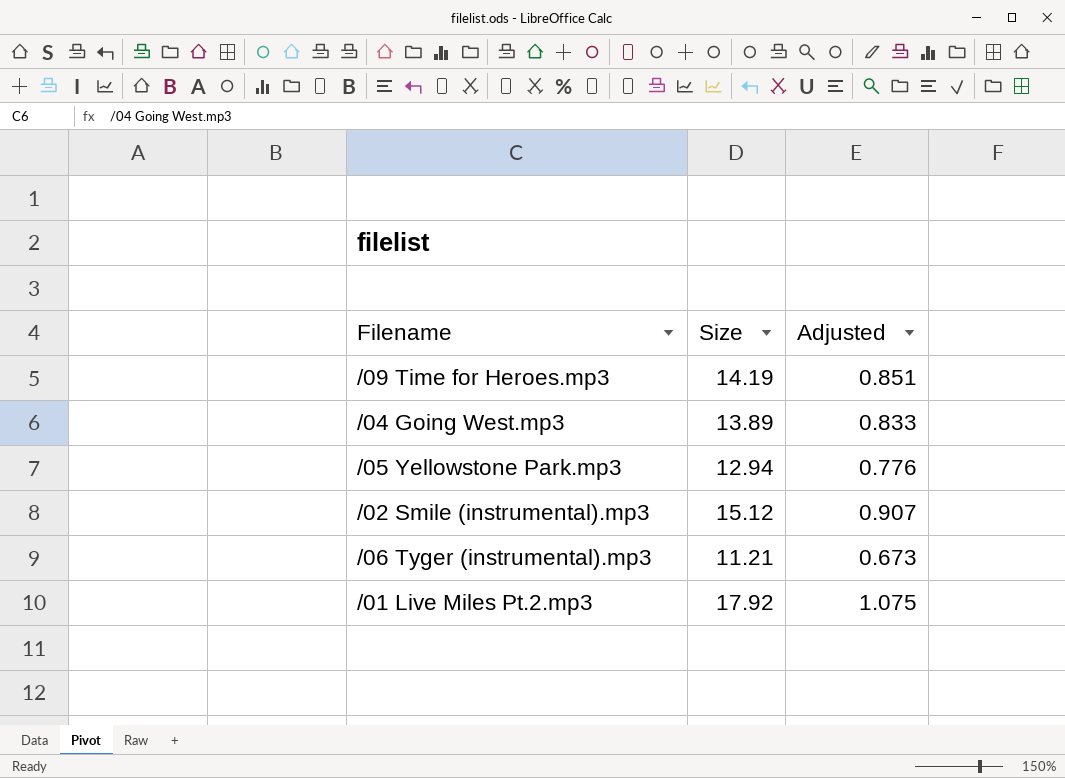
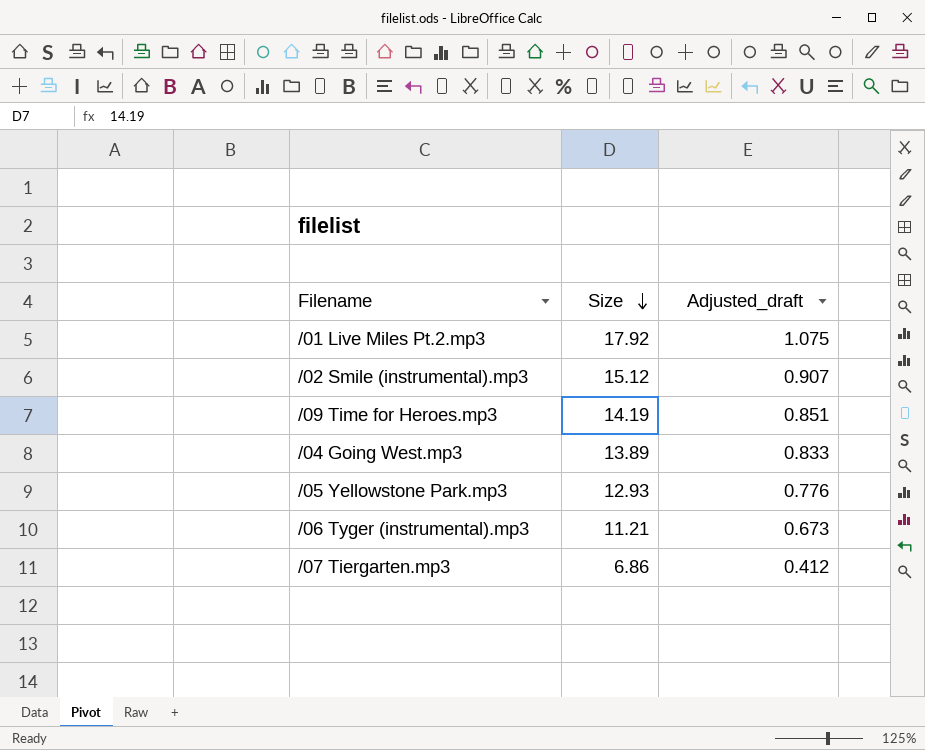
row order: none -> Size descending
column name: Adjusted -> Adjusted_draft
/05 Yellowstone Park.mp3 | Size: 12.94 -> 12.93
row /07 Tiergarten.mp3: none -> 6.86 | 0.412

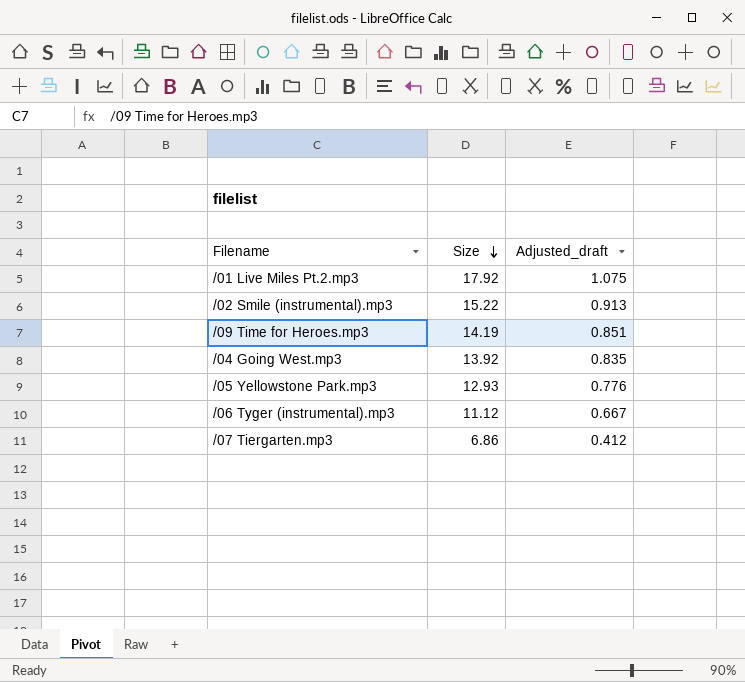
/02 Smile (instrumental).mp3 | Size: 15.12 -> 15.22
/02 Smile (instrumental).mp3 | Adjusted_draft: 0.907 -> 0.913
/04 Going West.mp3 | Size: 13.89 -> 13.92
/04 Going West.mp3 | Adjusted_draft: 0.833 -> 0.835
/06 Tyger (instrumental).mp3 | Size: 11.21 -> 11.12
/06 Tyger (instrumental).mp3 | Adjusted_draft: 0.673 -> 0.667

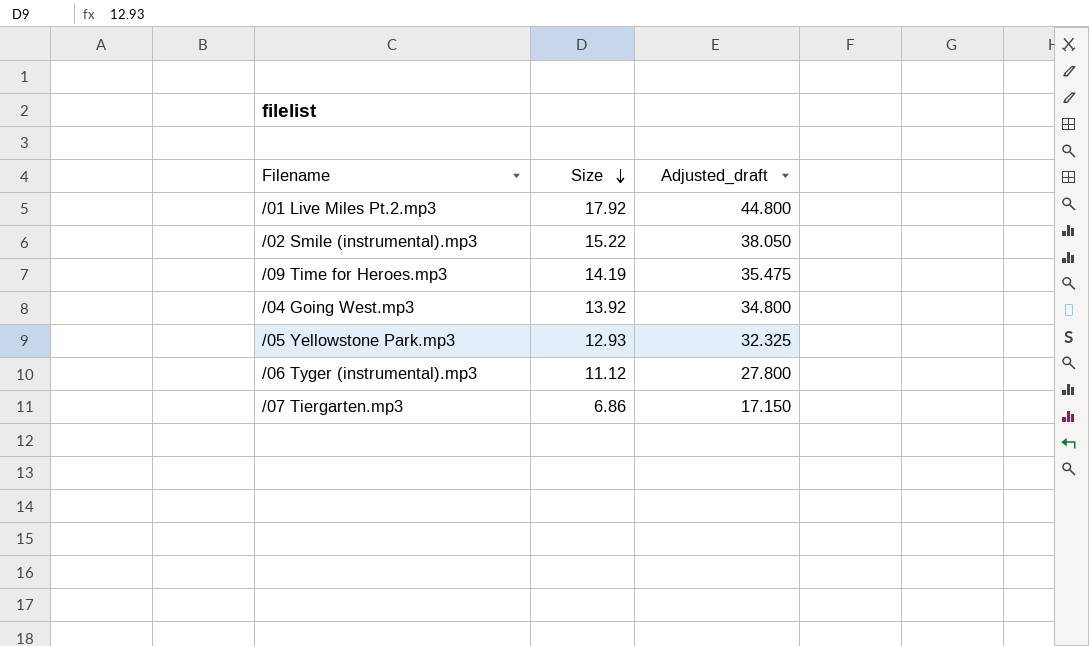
column Adjusted_draft | formula: [Size] * 0.06 -> [Size] * 2.5

